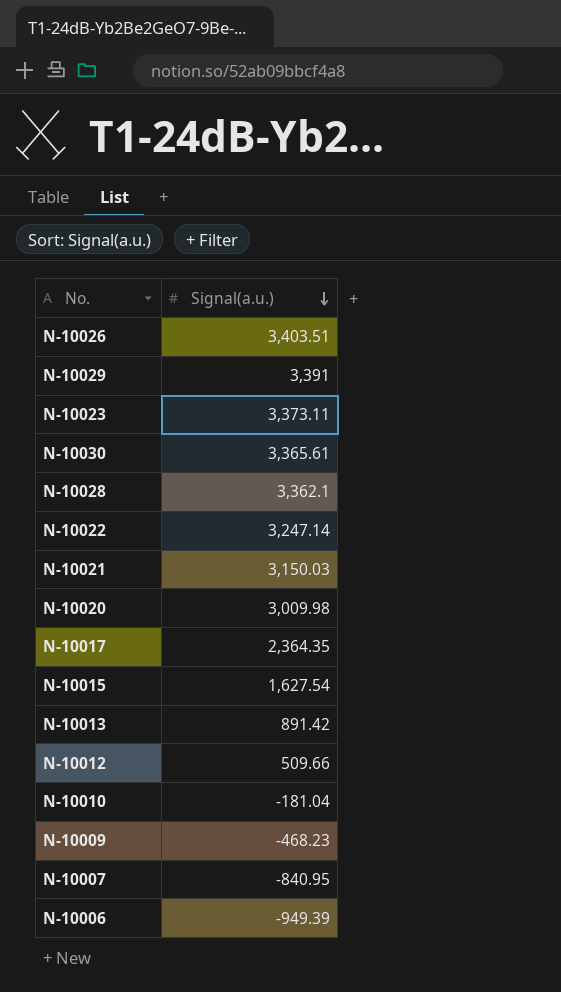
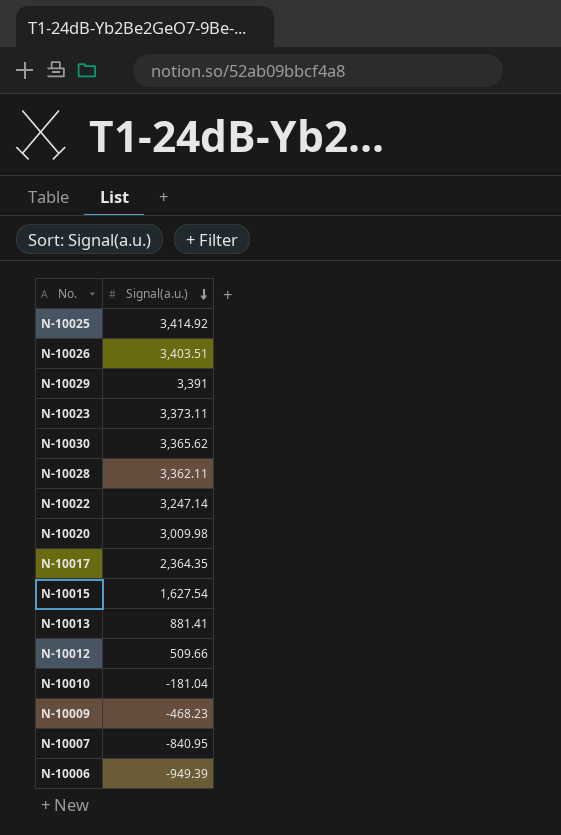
row N-10021: 3,150.03 -> none
row N-10025: none -> 3,414.92
N-10030 | Signal(a.u.): 3,365.61 -> 3,365.62
N-10028 | Signal(a.u.): 3,362.1 -> 3,362.11
N-10013 | Signal(a.u.): 891.42 -> 881.41

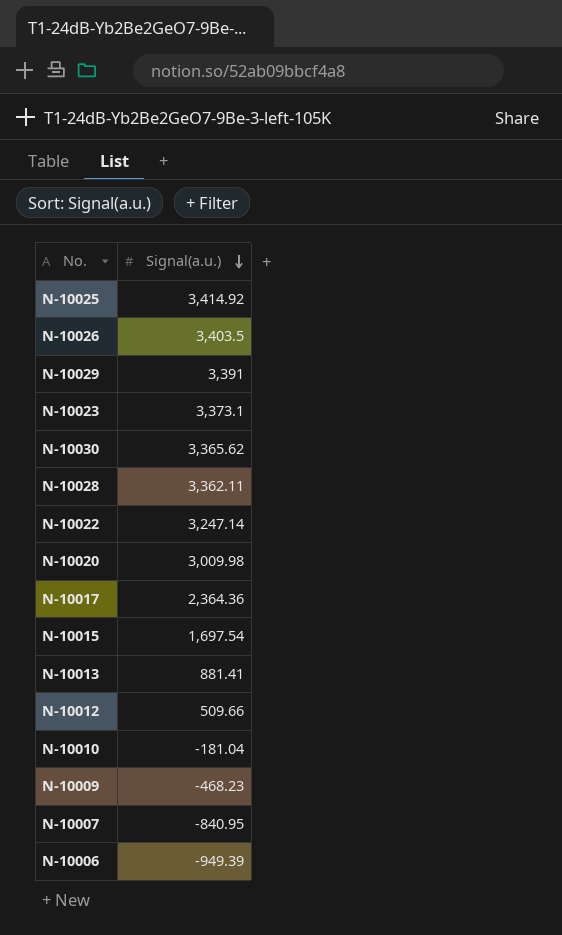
N-10026 | Signal(a.u.): 3,403.51 -> 3,403.5
N-10023 | Signal(a.u.): 3,373.11 -> 3,373.1
N-10017 | Signal(a.u.): 2,364.35 -> 2,364.36
N-10015 | Signal(a.u.): 1,627.54 -> 1,697.54

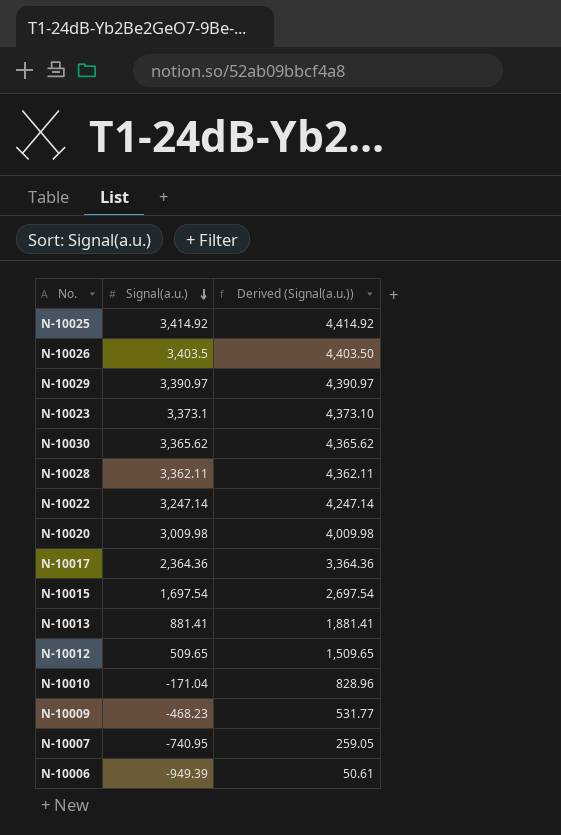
column Derived (Signal(a.u.)) | formula: none -> [Signal(a.u.)] + 1000
N-10029 | Signal(a.u.): 3,391 -> 3,390.97
N-10012 | Signal(a.u.): 509.66 -> 509.65
N-10010 | Signal(a.u.): -181.04 -> -171.04
N-10007 | Signal(a.u.): -840.95 -> -740.95

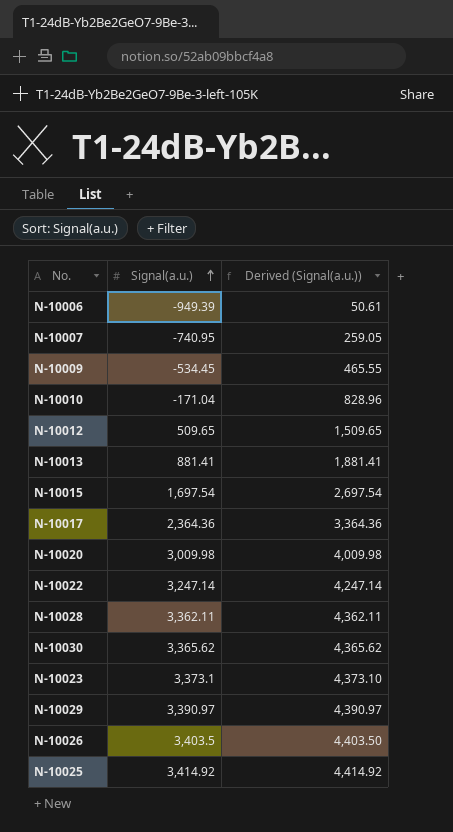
row order: Signal(a.u.) descending -> Signal(a.u.) ascending
N-10009 | Signal(a.u.): -468.23 -> -534.45
N-10009 | Derived (Signal(a.u.)): 531.77 -> 465.55

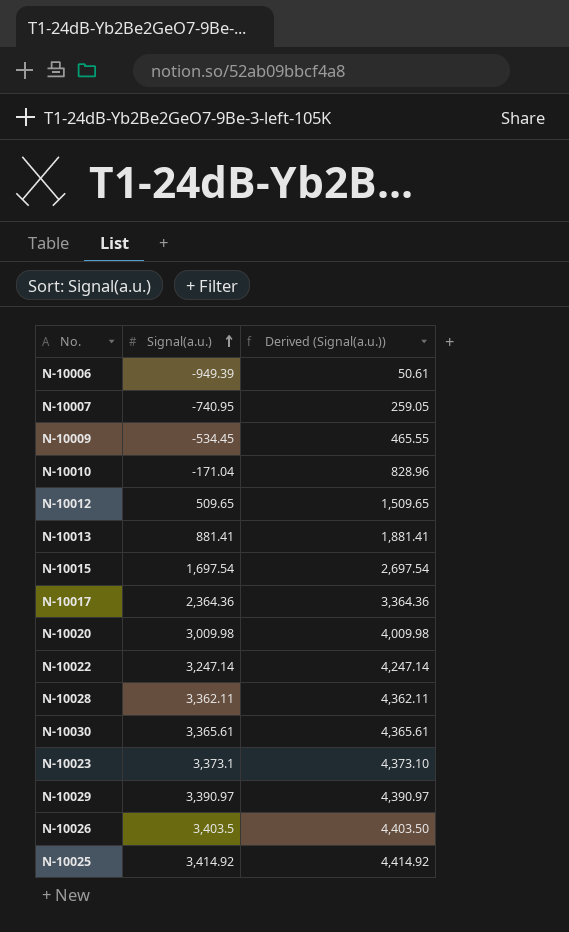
N-10030 | Signal(a.u.): 3,365.62 -> 3,365.61
N-10030 | Derived (Signal(a.u.)): 4,365.62 -> 4,365.61

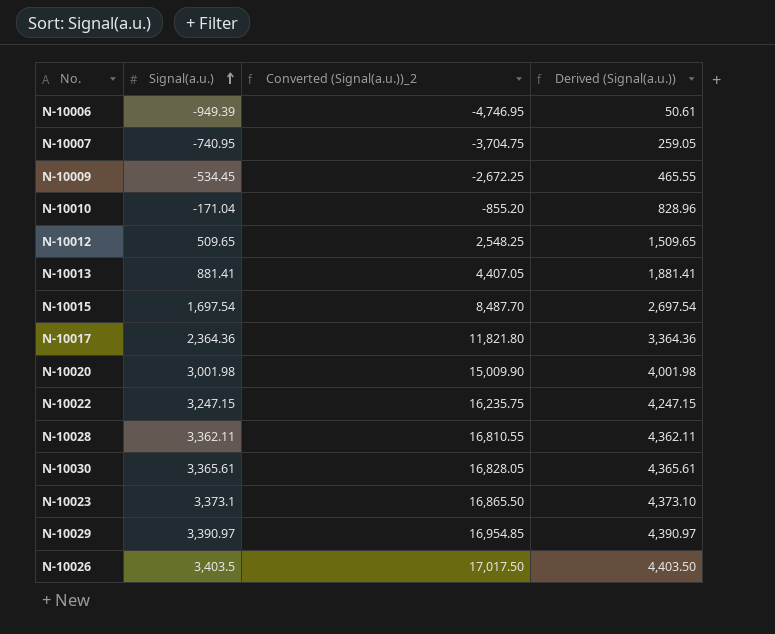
column Converted (Signal(a.u.))_2 | formula: none -> [Signal(a.u.)] * 5
row N-10025: 3,414.92 | 4,414.92 -> none
N-10020 | Signal(a.u.): 3,009.98 -> 3,001.98
N-10020 | Derived (Signal(a.u.)): 4,009.98 -> 4,001.98
N-10022 | Signal(a.u.): 3,247.14 -> 3,247.15
N-10022 | Derived (Signal(a.u.)): 4,247.14 -> 4,247.15

